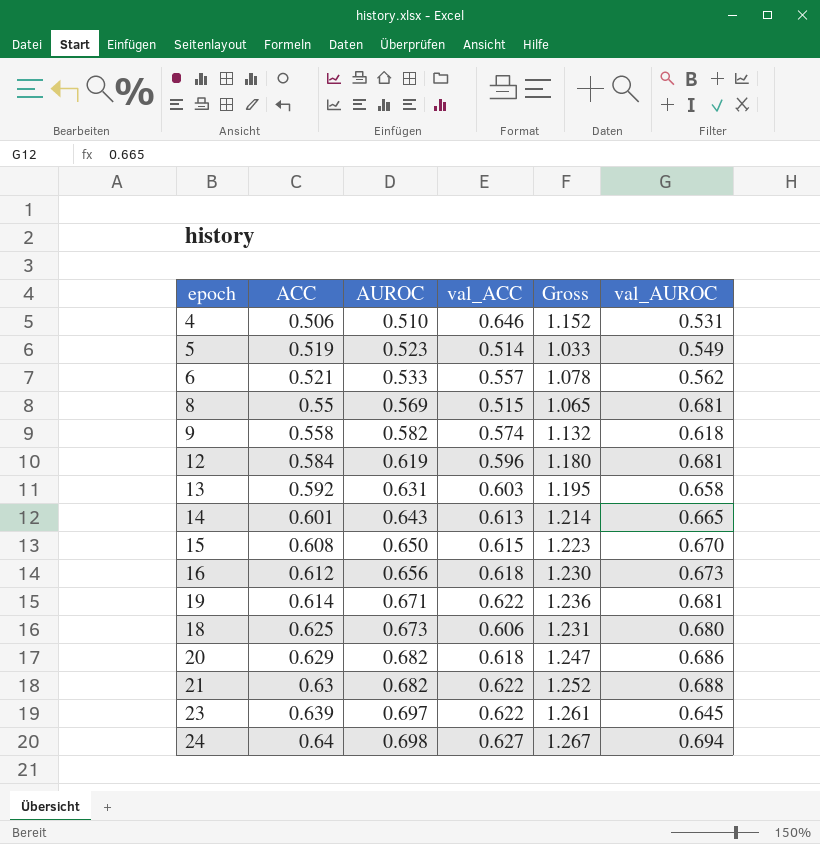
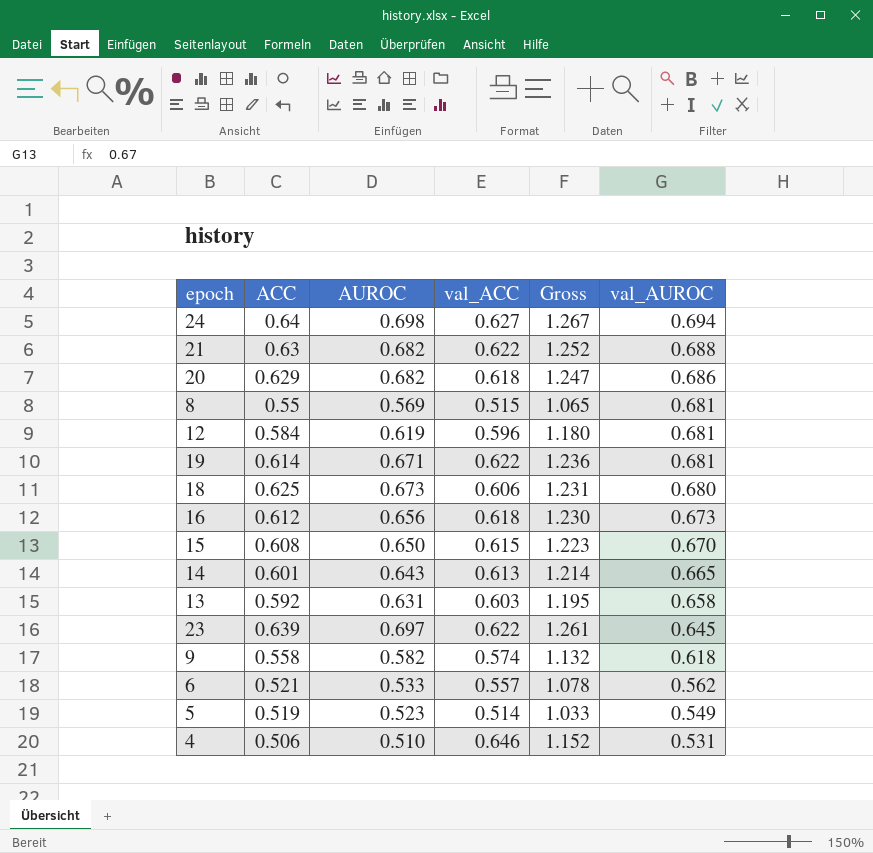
row order: ACC ascending -> val_AUROC descending

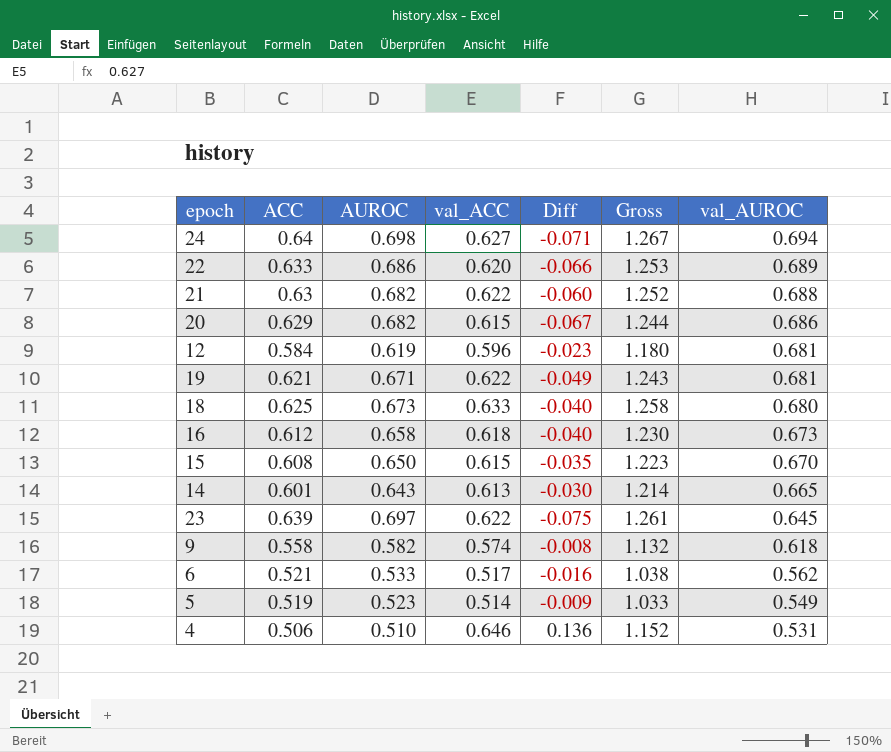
column Diff | formula: none -> [val_ACC] - [AUROC]
row 8: 0.55 | 0.569 | 0.515 | 1.065 | 0.681 -> none
row 13: 0.592 | 0.631 | 0.603 | 1.195 | 0.658 -> none
row 22: none -> 0.633 | 0.686 | 0.620 | -0.066 | 1.253 | 0.689
20 | val_ACC: 0.618 -> 0.615
20 | Gross: 1.247 -> 1.244
19 | ACC: 0.614 -> 0.621
19 | Gross: 1.236 -> 1.243
18 | val_ACC: 0.606 -> 0.633
18 | Gross: 1.231 -> 1.258
16 | AUROC: 0.656 -> 0.658
6 | val_ACC: 0.557 -> 0.517
6 | Gross: 1.078 -> 1.038

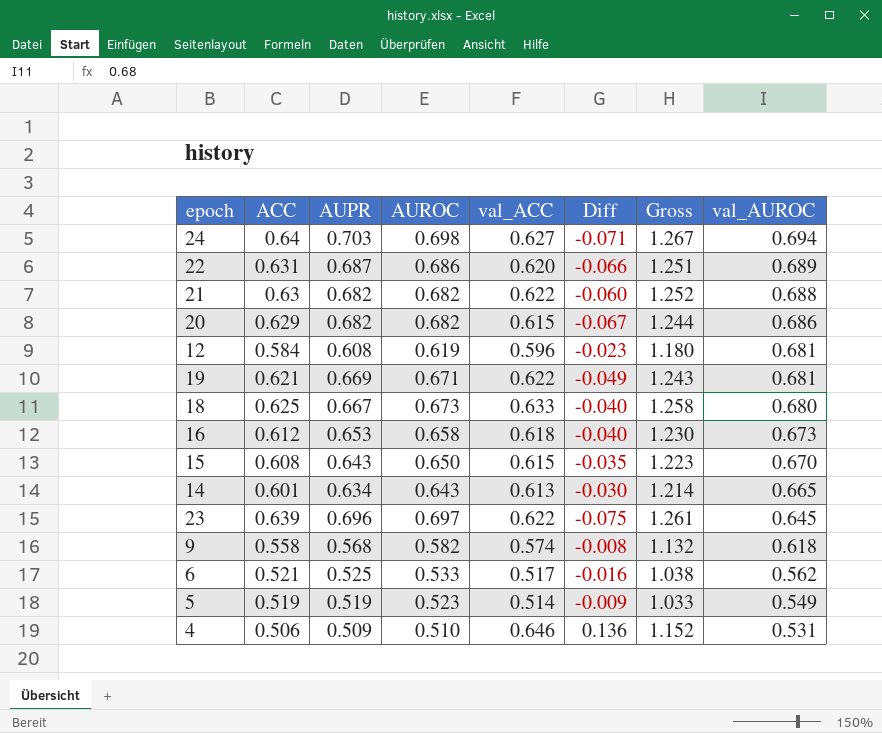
column AUPR | position: none -> 3
22 | ACC: 0.633 -> 0.631
22 | Gross: 1.253 -> 1.251

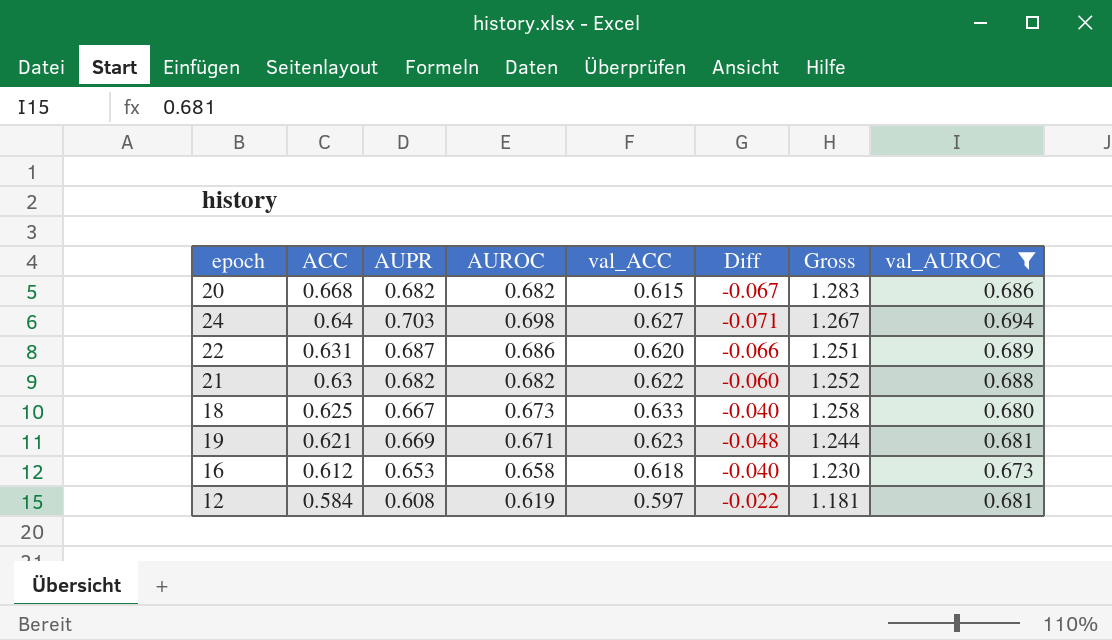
filter: none -> val_AUROC >= 0.673
row order: val_AUROC descending -> ACC descending
20 | ACC: 0.629 -> 0.668
20 | Gross: 1.244 -> 1.283
19 | val_ACC: 0.622 -> 0.623
19 | Diff: -0.049 -> -0.048
19 | Gross: 1.243 -> 1.244
12 | val_ACC: 0.596 -> 0.597
12 | Diff: -0.023 -> -0.022
12 | Gross: 1.180 -> 1.181

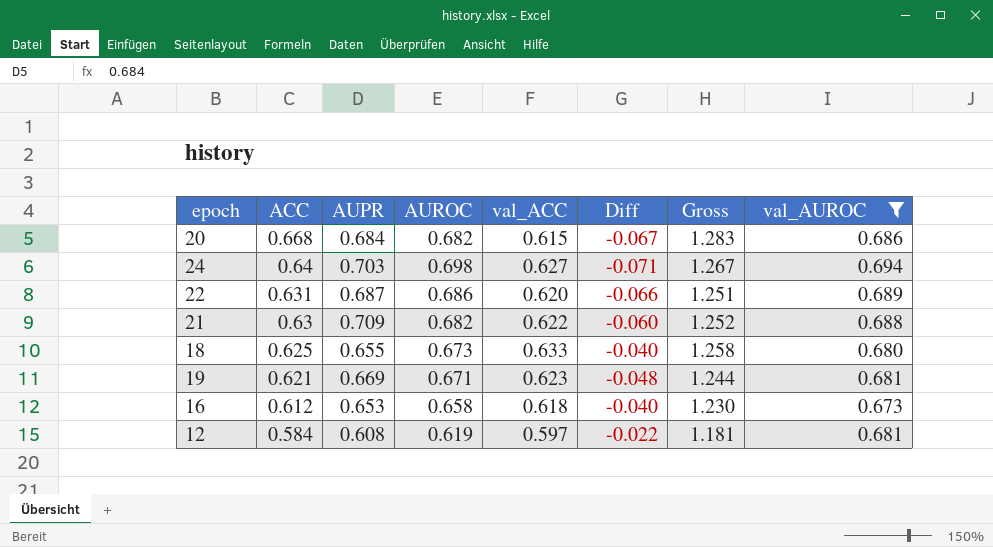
20 | AUPR: 0.682 -> 0.684
21 | AUPR: 0.682 -> 0.709
18 | AUPR: 0.667 -> 0.655

